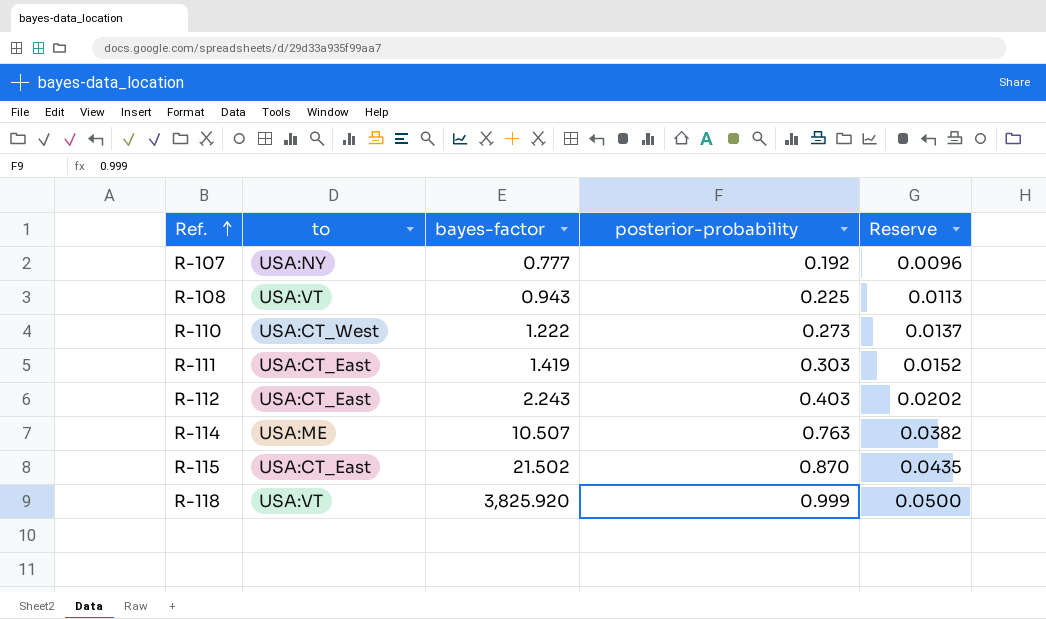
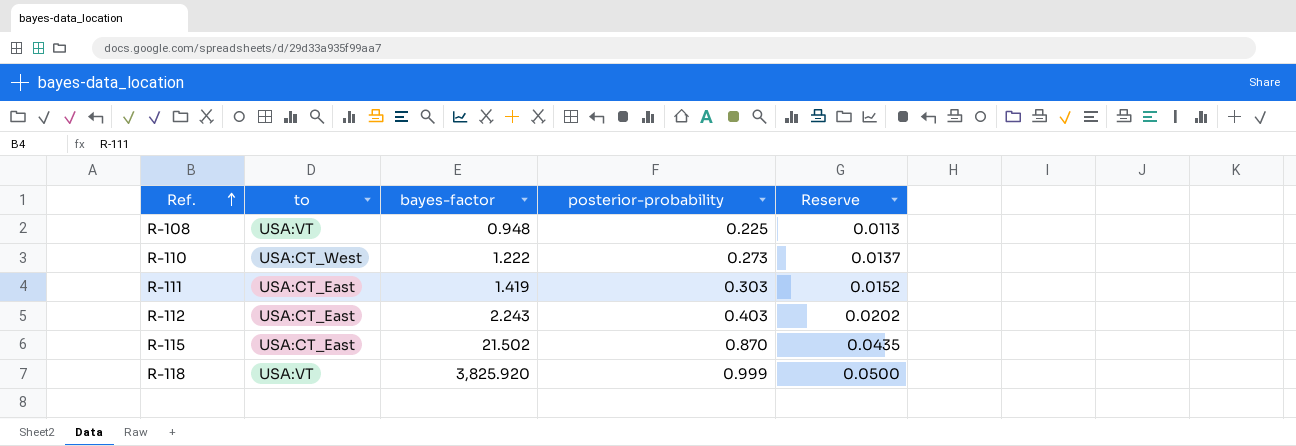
row R-107: USA:NY | 0.777 | 0.192 | 0.0096 -> none
row R-114: USA:ME | 10.507 | 0.763 | 0.0382 -> none
R-108 | bayes-factor: 0.943 -> 0.948

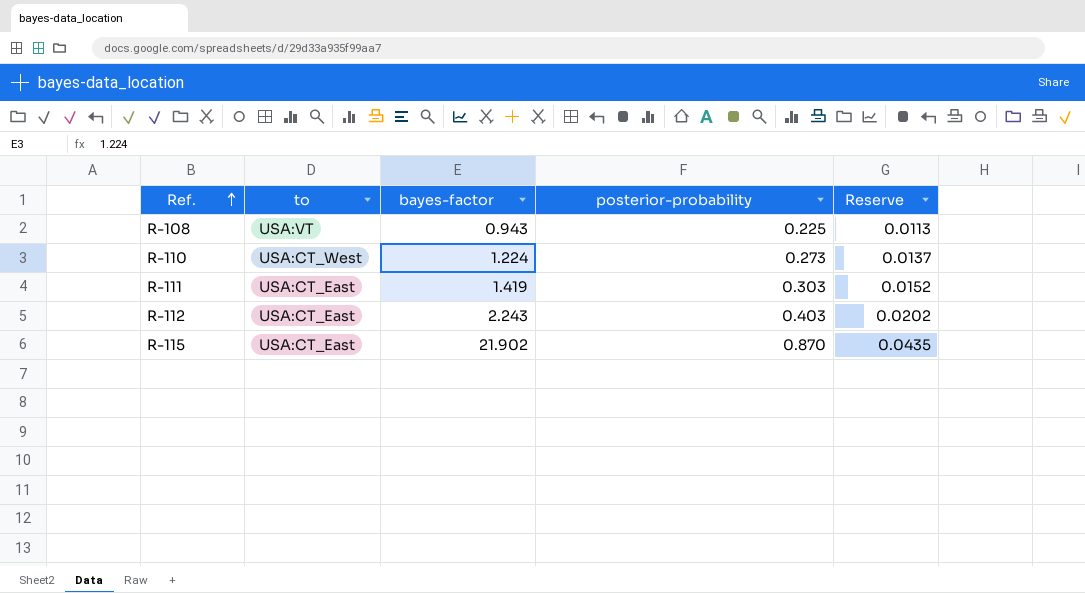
row R-118: USA:VT | 3,825.920 | 0.999 | 0.0500 -> none
R-108 | bayes-factor: 0.948 -> 0.943
R-110 | bayes-factor: 1.222 -> 1.224
R-115 | bayes-factor: 21.502 -> 21.902

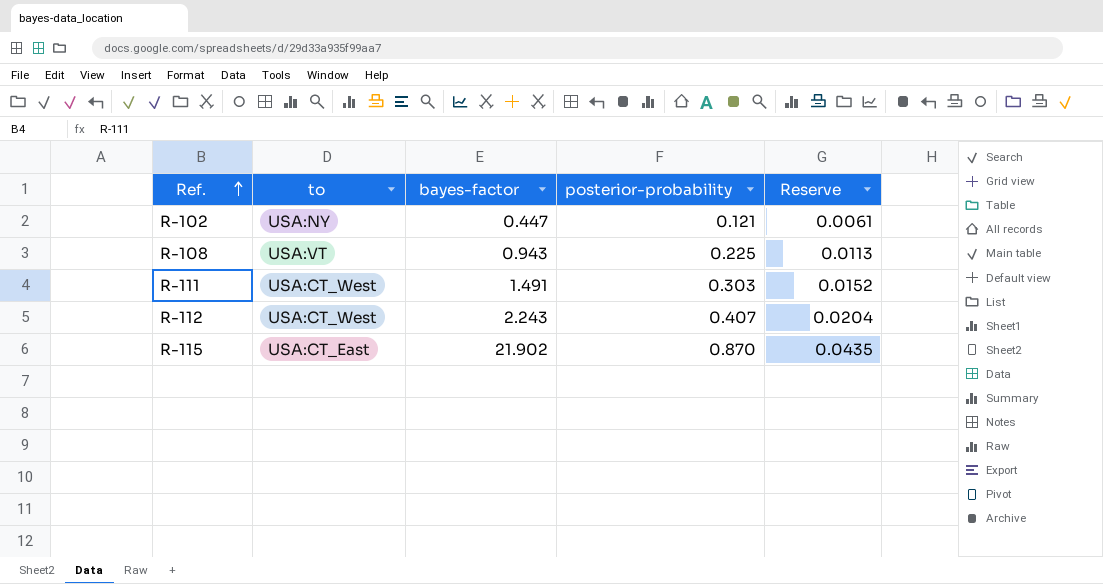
row R-110: USA:CT_West | 1.224 | 0.273 | 0.0137 -> none
row R-102: none -> USA:NY | 0.447 | 0.121 | 0.0061
R-111 | to: USA:CT_East -> USA:CT_West
R-111 | bayes-factor: 1.419 -> 1.491
R-112 | to: USA:CT_East -> USA:CT_West
R-112 | posterior-probability: 0.403 -> 0.407
R-112 | Reserve: 0.0202 -> 0.0204

